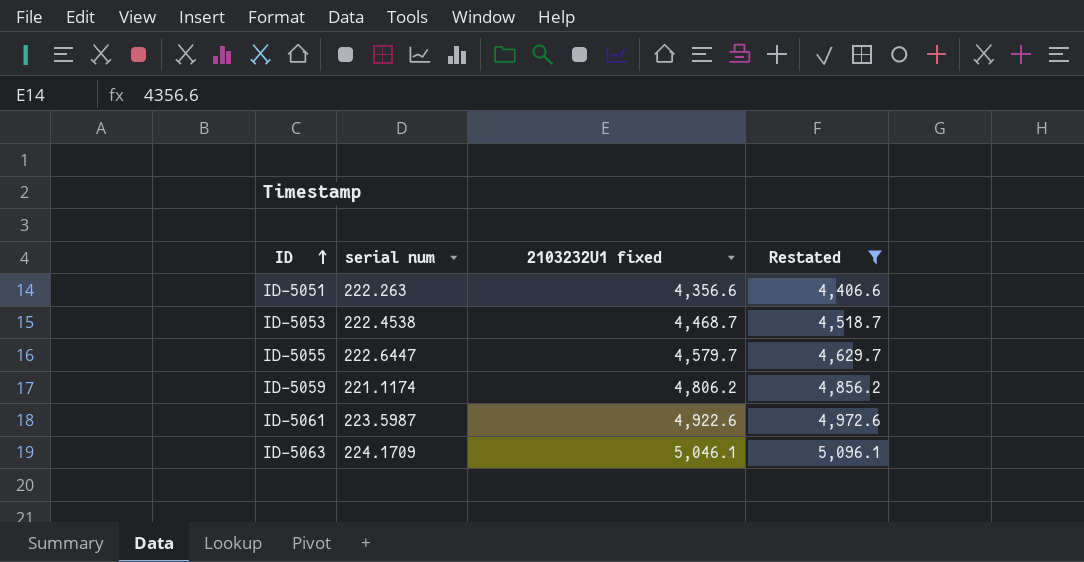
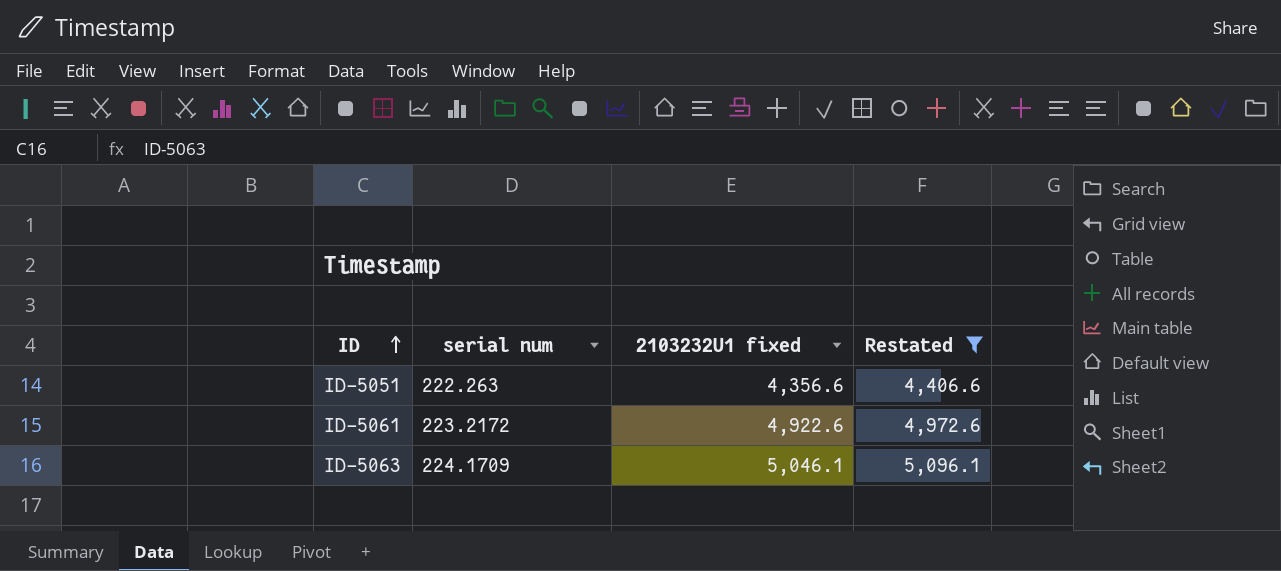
row ID-5053: 222.4538 | 4,468.7 | 4,518.7 -> none
row ID-5055: 222.6447 | 4,579.7 | 4,629.7 -> none
row ID-5059: 221.1174 | 4,806.2 | 4,856.2 -> none
ID-5061 | serial num: 223.5987 -> 223.2172

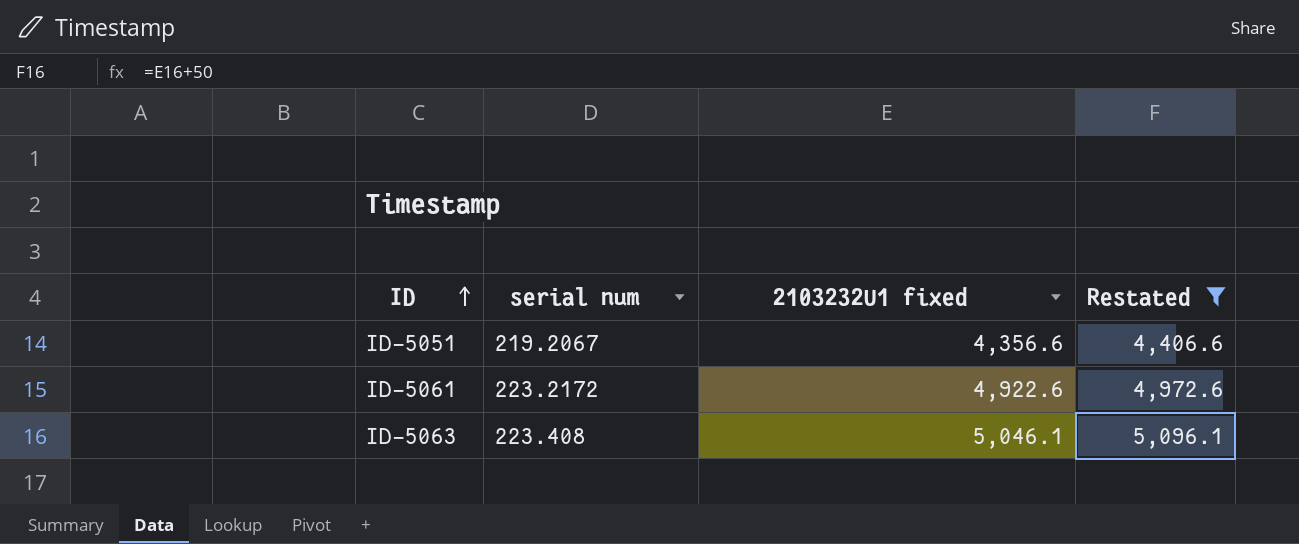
ID-5051 | serial num: 222.263 -> 219.2067
ID-5063 | serial num: 224.1709 -> 223.408

